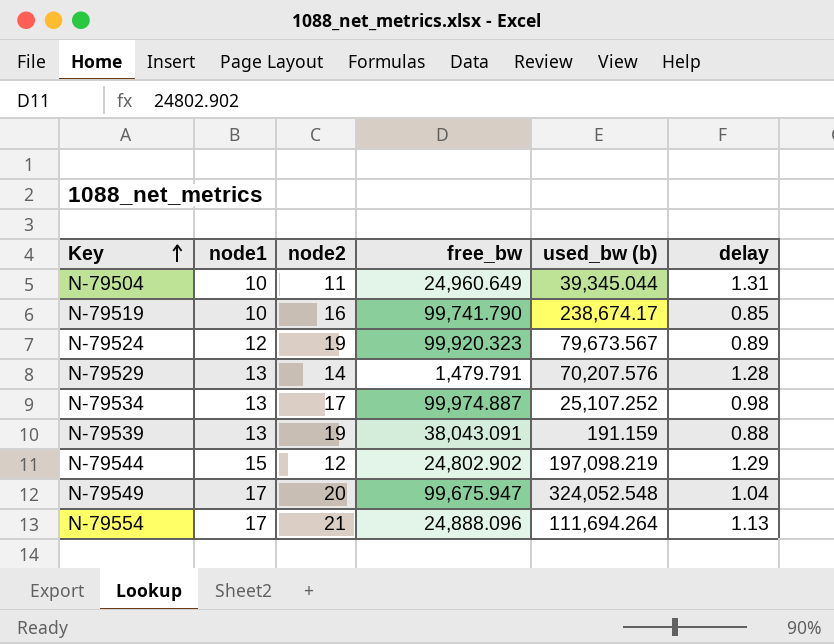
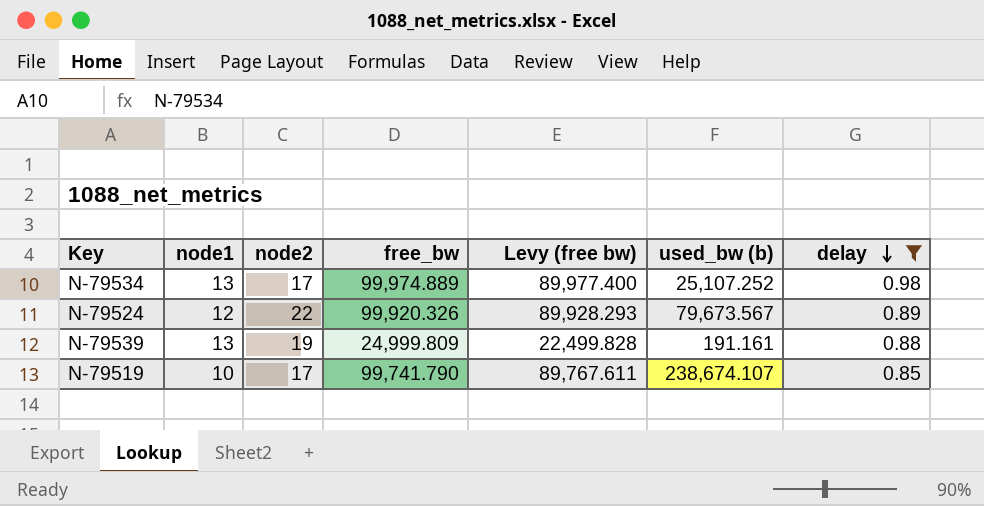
filter: none -> delay <= 0.98
row order: Key ascending -> delay descending
column Levy (free bw) | formula: none -> [free_bw] * 0.9
N-79534 | free_bw: 99,974.887 -> 99,974.889
N-79524 | node2: 19 -> 22
N-79524 | free_bw: 99,920.323 -> 99,920.326
N-79539 | free_bw: 38,043.091 -> 24,999.809
N-79539 | used_bw (b): 191.159 -> 191.161
N-79519 | node2: 16 -> 17
N-79519 | used_bw (b): 238,674.17 -> 238,674.107

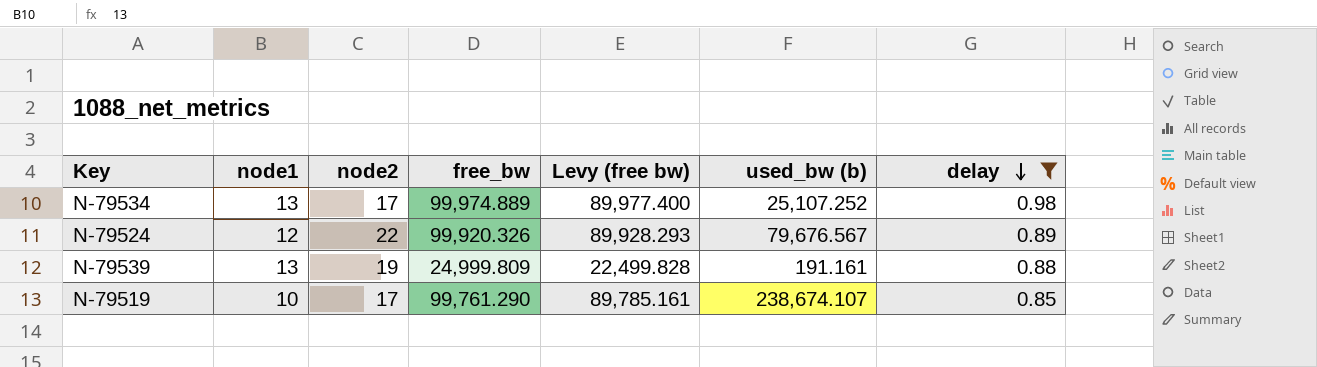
N-79524 | used_bw (b): 79,673.567 -> 79,676.567
N-79519 | free_bw: 99,741.790 -> 99,761.290
N-79519 | Levy (free bw): 89,767.611 -> 89,785.161

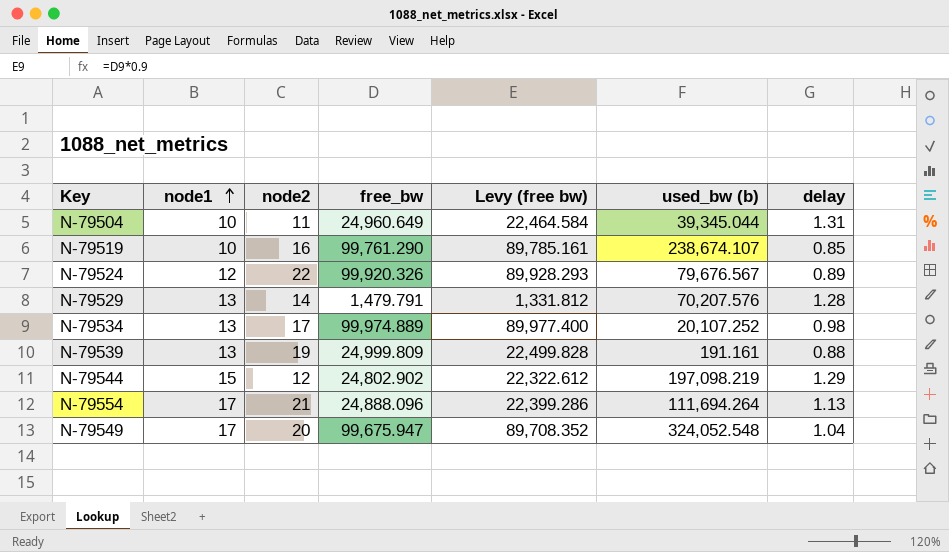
filter: delay <= 0.98 -> none
row order: delay descending -> node1 ascending
N-79519 | node2: 17 -> 16
N-79534 | used_bw (b): 25,107.252 -> 20,107.252

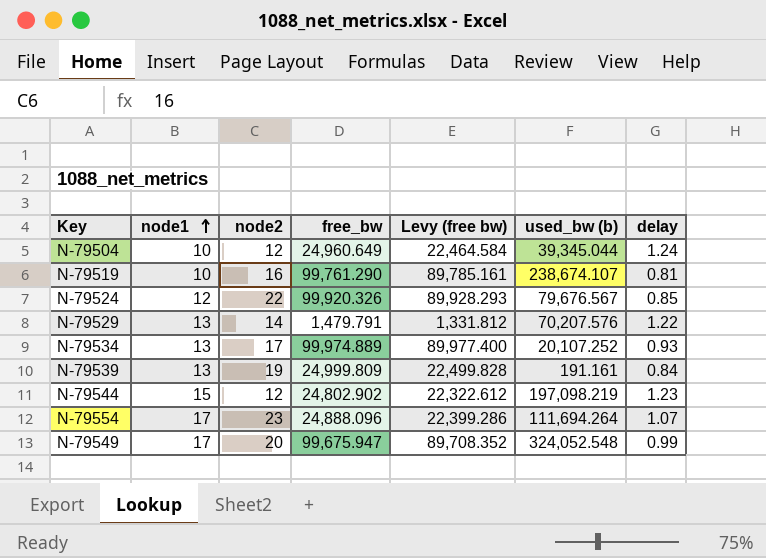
N-79504 | node2: 11 -> 12
N-79504 | delay: 1.31 -> 1.24
N-79519 | delay: 0.85 -> 0.81
N-79524 | delay: 0.89 -> 0.85
N-79529 | delay: 1.28 -> 1.22
N-79534 | delay: 0.98 -> 0.93
N-79539 | delay: 0.88 -> 0.84
N-79544 | delay: 1.29 -> 1.23
N-79554 | node2: 21 -> 23
N-79554 | delay: 1.13 -> 1.07
N-79549 | delay: 1.04 -> 0.99

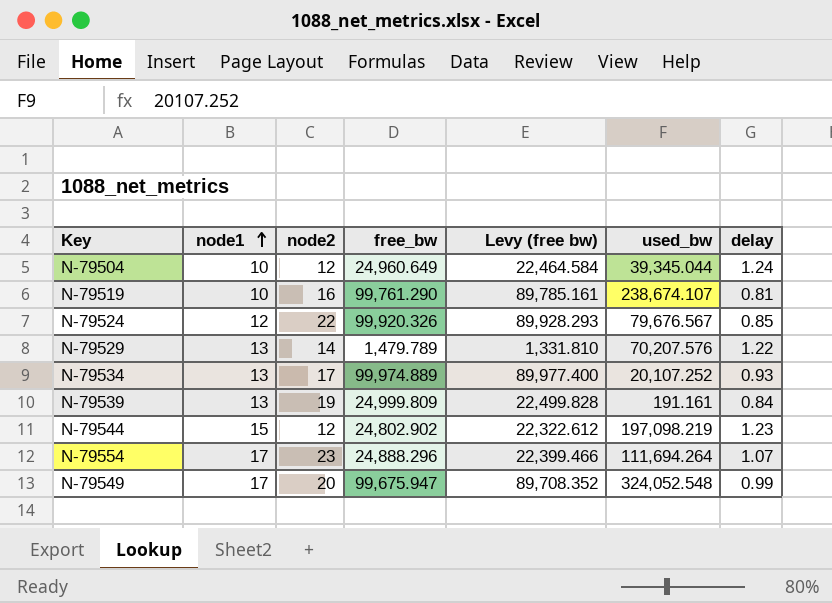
column name: used_bw (b) -> used_bw
N-79529 | free_bw: 1,479.791 -> 1,479.789
N-79529 | Levy (free bw): 1,331.812 -> 1,331.810
N-79554 | free_bw: 24,888.096 -> 24,888.296
N-79554 | Levy (free bw): 22,399.286 -> 22,399.466

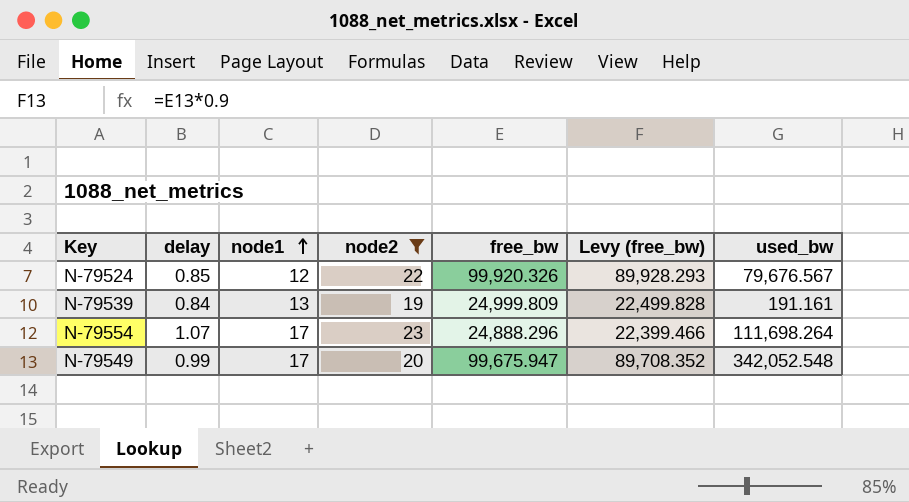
filter: none -> node2 >= 19
column delay | position: 7 -> 2
column name: Levy (free bw) -> Levy (free_bw)
N-79554 | used_bw: 111,694.264 -> 111,698.264
N-79549 | used_bw: 324,052.548 -> 342,052.548

